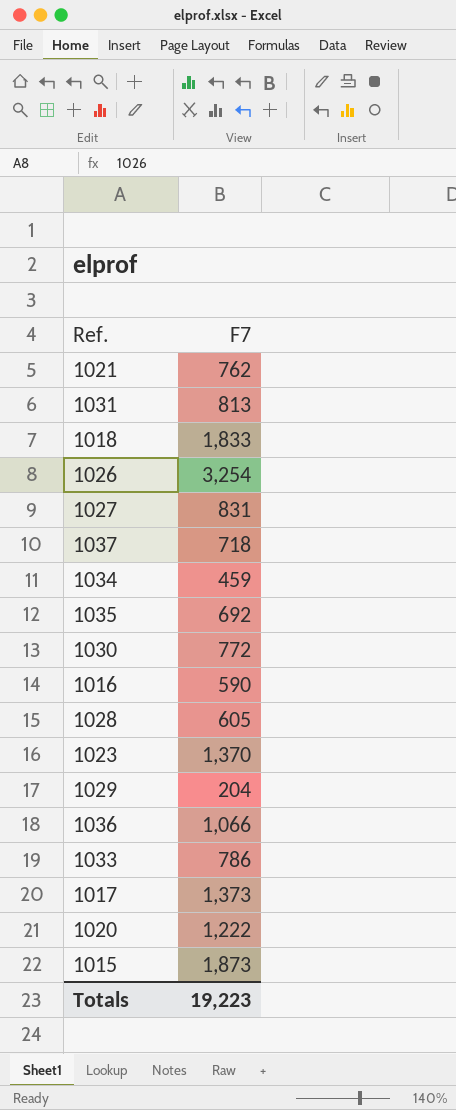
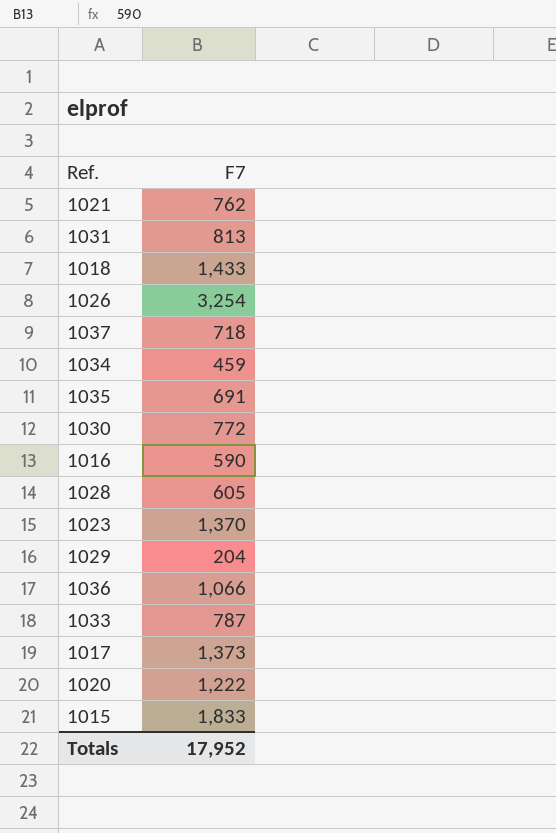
row 1027: 831 -> none
1018 | F7: 1,833 -> 1,433
1035 | F7: 692 -> 691
1033 | F7: 786 -> 787
1015 | F7: 1,873 -> 1,833
Totals | F7: 19,223 -> 17,952

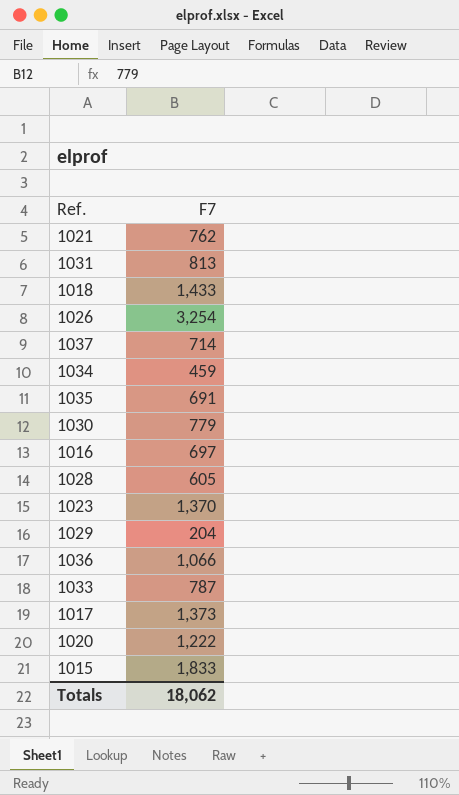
1037 | F7: 718 -> 714
1030 | F7: 772 -> 779
1016 | F7: 590 -> 697
Totals | F7: 17,952 -> 18,062

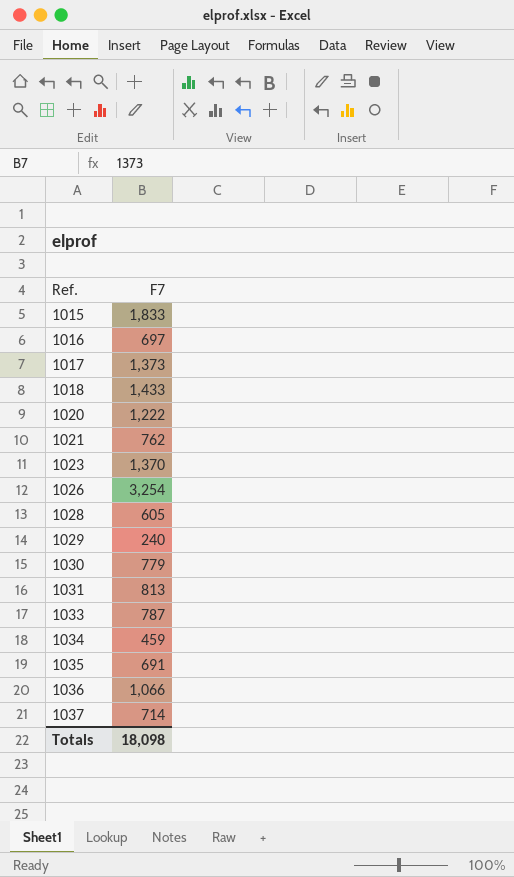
row order: none -> Ref. ascending
1029 | F7: 204 -> 240
Totals | F7: 18,062 -> 18,098

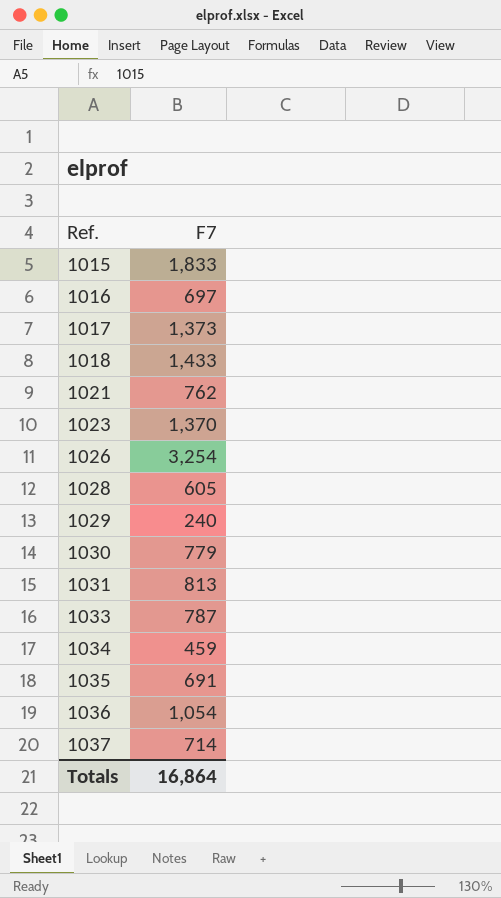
row 1020: 1,222 -> none
1036 | F7: 1,066 -> 1,054
Totals | F7: 18,098 -> 16,864

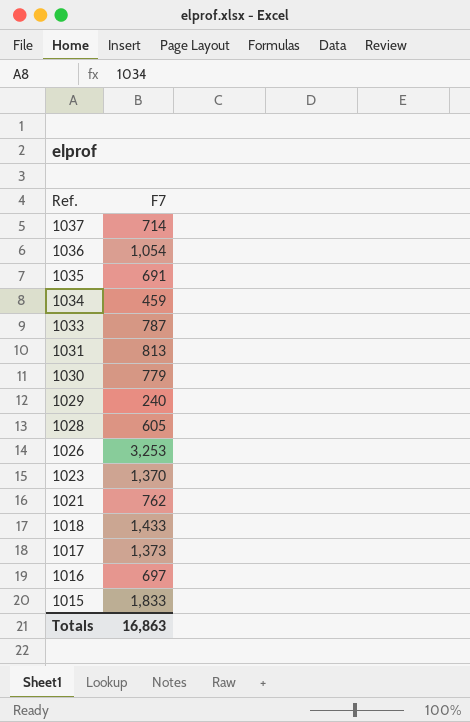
row order: Ref. ascending -> Ref. descending
1026 | F7: 3,254 -> 3,253
Totals | F7: 16,864 -> 16,863

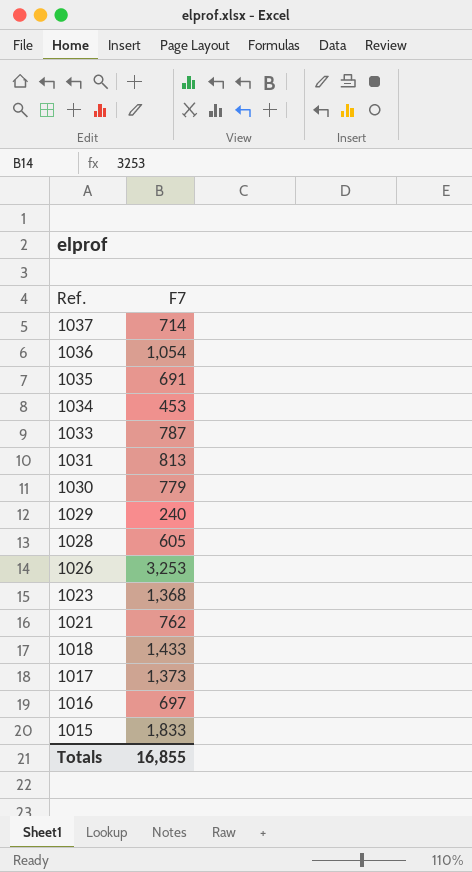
1034 | F7: 459 -> 453
1023 | F7: 1,370 -> 1,368
Totals | F7: 16,863 -> 16,855

